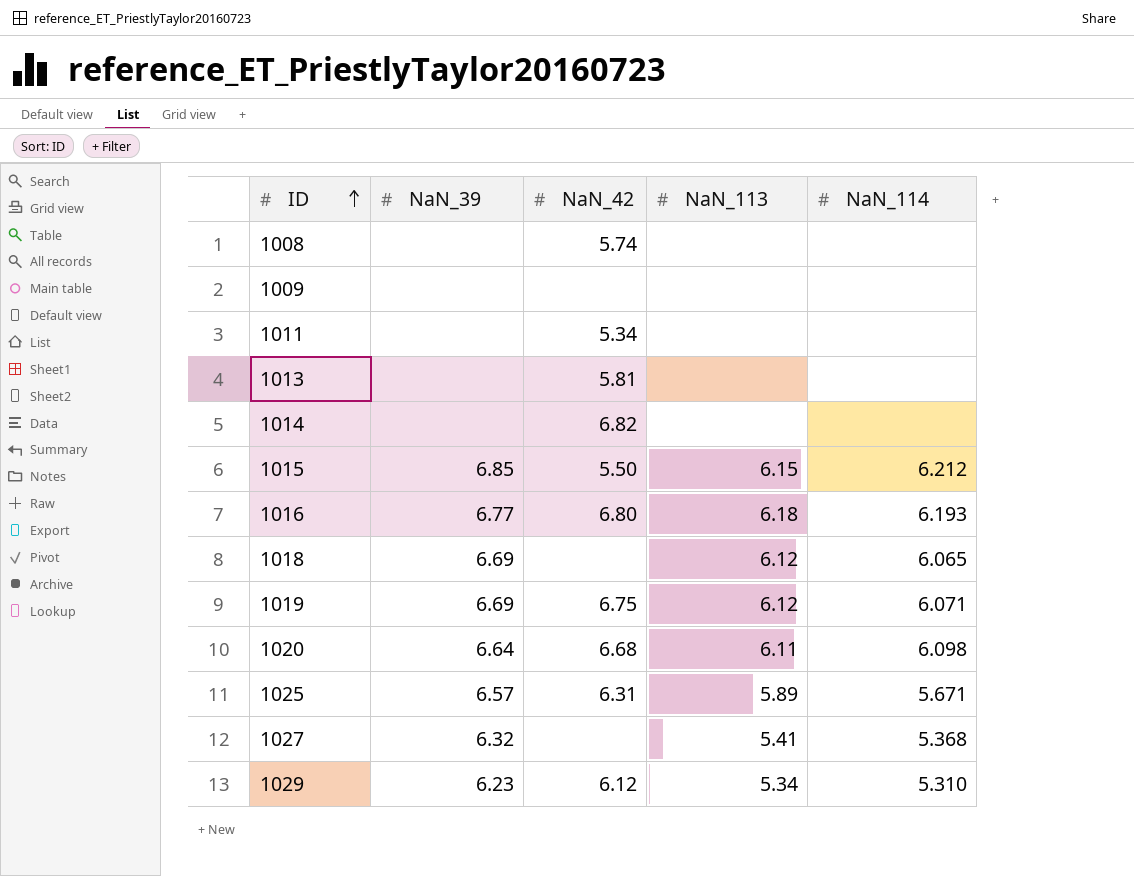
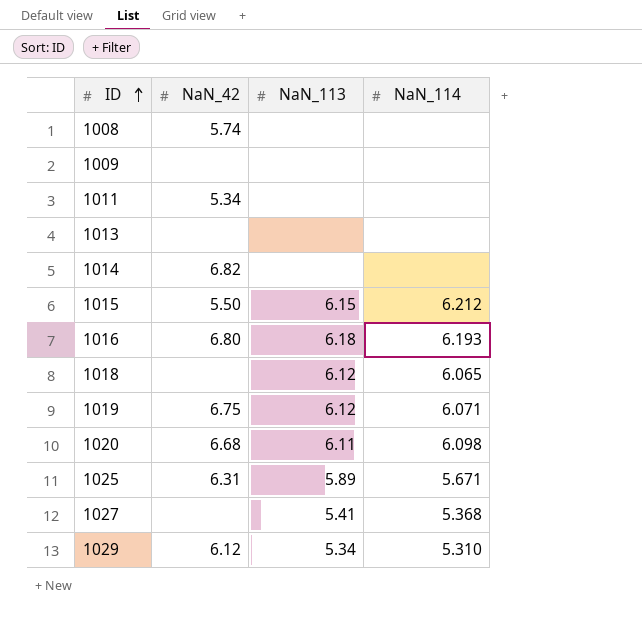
column NaN_39 | position: 2 -> none
1013 | NaN_42: 5.81 -> none

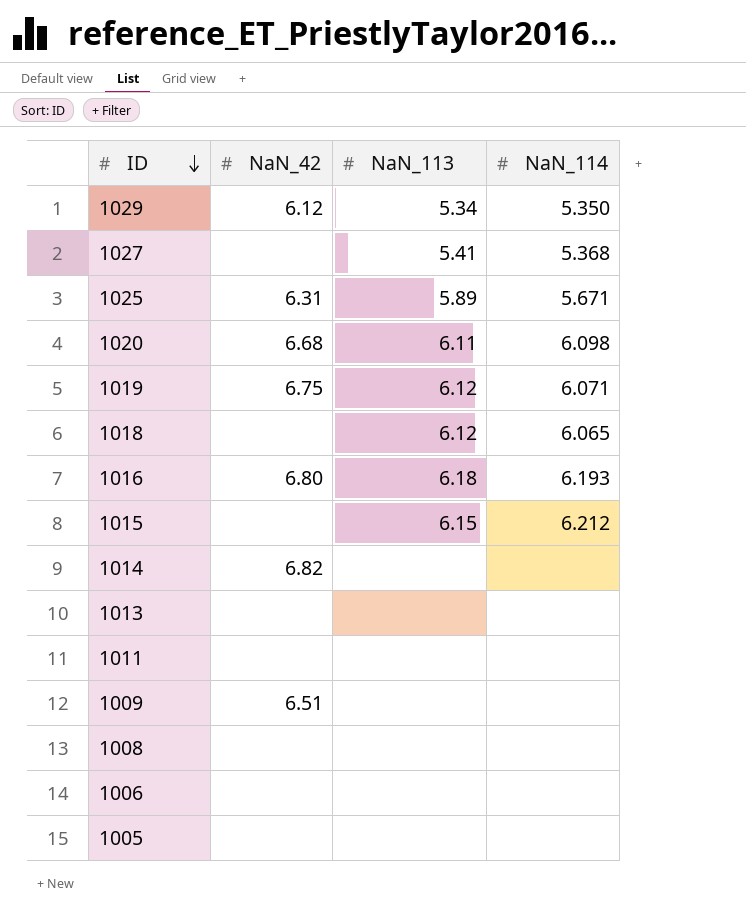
row order: ID ascending -> ID descending
1029 | NaN_114: 5.310 -> 5.350
1015 | NaN_42: 5.50 -> none
1011 | NaN_42: 5.34 -> none
1009 | NaN_42: none -> 6.51
1008 | NaN_42: 5.74 -> none
row 1006: none -> none | none | none
row 1005: none -> none | none | none

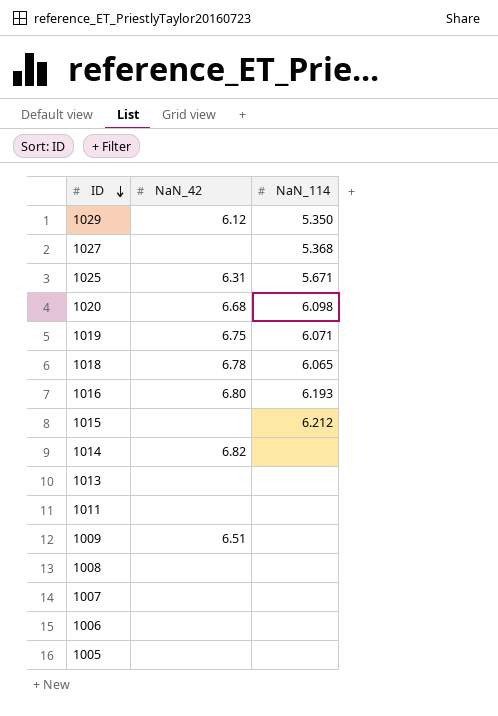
column NaN_113 | position: 3 -> none
1018 | NaN_42: none -> 6.78
row 1007: none -> none | none

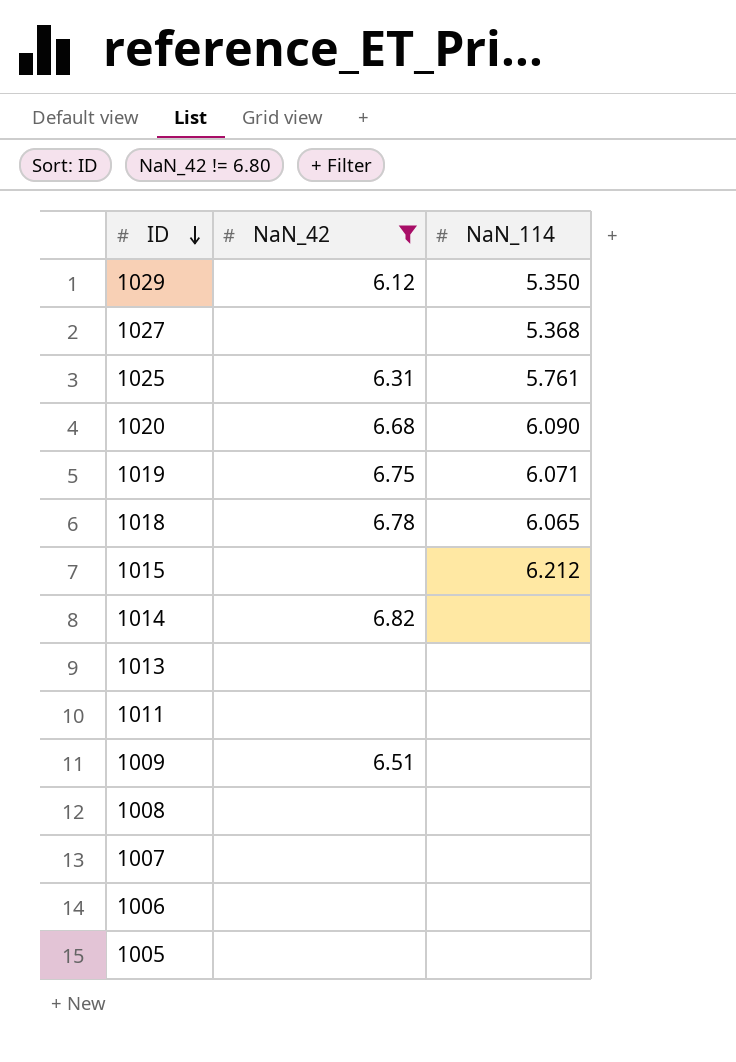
filter: none -> NaN_42 != 6.80
1025 | NaN_114: 5.671 -> 5.761
1020 | NaN_114: 6.098 -> 6.090

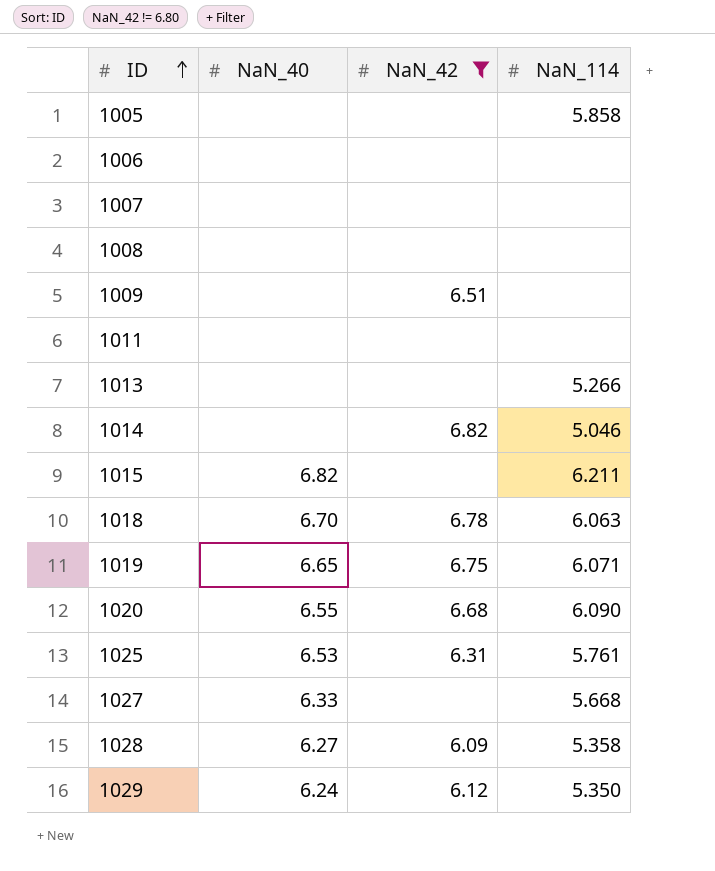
row order: ID descending -> ID ascending
column NaN_40 | position: none -> 2
1005 | NaN_114: none -> 5.858
1013 | NaN_114: none -> 5.266
1014 | NaN_114: none -> 5.046
1015 | NaN_114: 6.212 -> 6.211
1018 | NaN_114: 6.065 -> 6.063
1027 | NaN_114: 5.368 -> 5.668
row 1028: none -> 6.27 | 6.09 | 5.358

